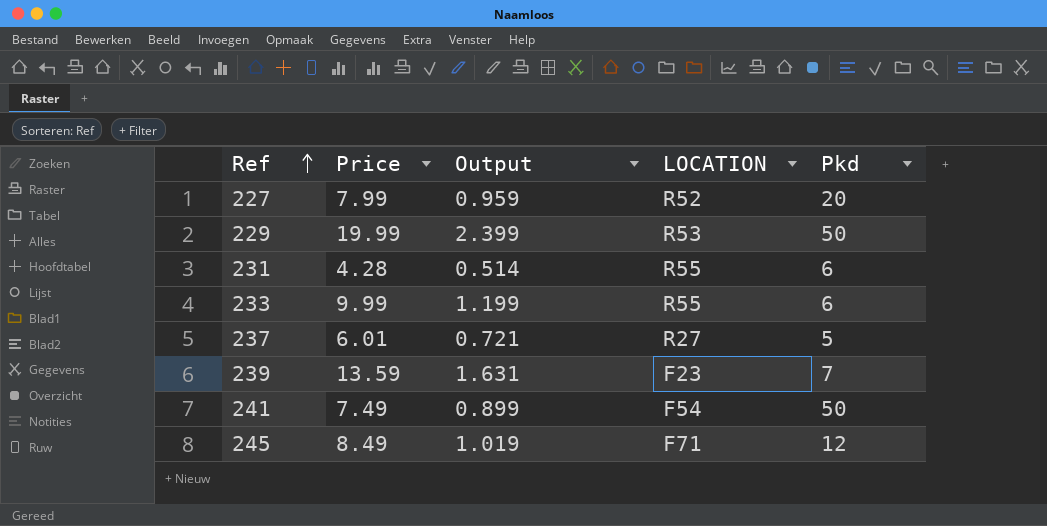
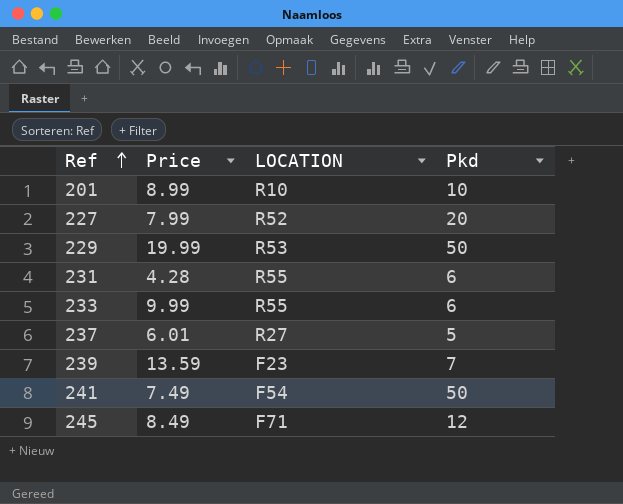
column Output | formula: [Price] * 0.12 -> none
row 201: none -> 8.99 | R10 | 10

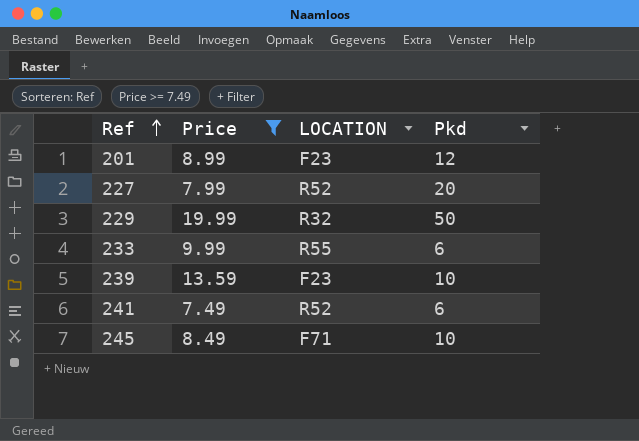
filter: none -> Price >= 7.49
201 | LOCATION: R10 -> F23
201 | Pkd: 10 -> 12
229 | LOCATION: R53 -> R32
239 | Pkd: 7 -> 10
241 | LOCATION: F54 -> R52
241 | Pkd: 50 -> 6
245 | Pkd: 12 -> 10

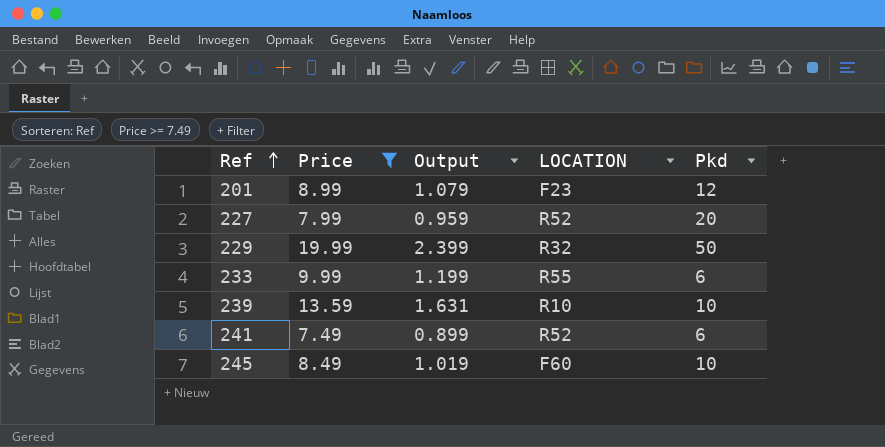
column Output | formula: none -> [Price] * 0.12
239 | LOCATION: F23 -> R10
245 | LOCATION: F71 -> F60

